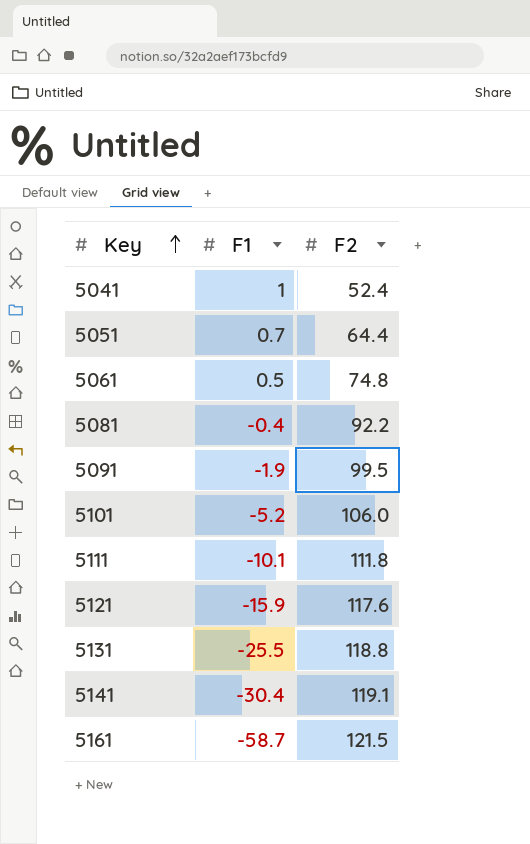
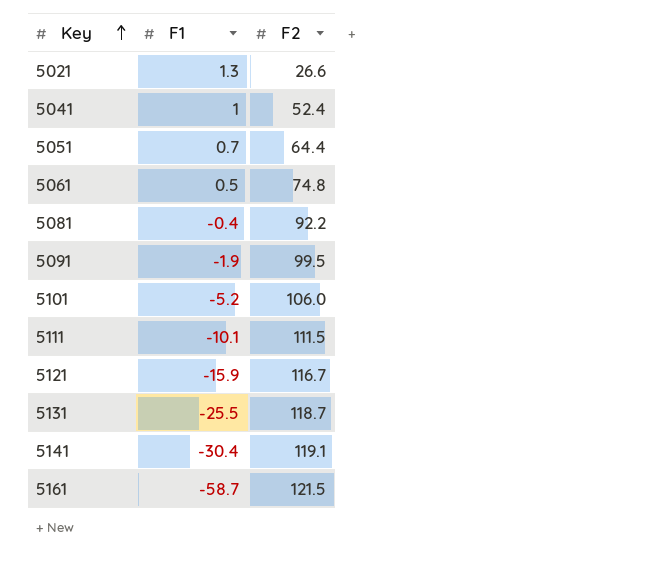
row 5021: none -> 1.3 | 26.6
5111 | F2: 111.8 -> 111.5
5121 | F2: 117.6 -> 116.7
5131 | F2: 118.8 -> 118.7

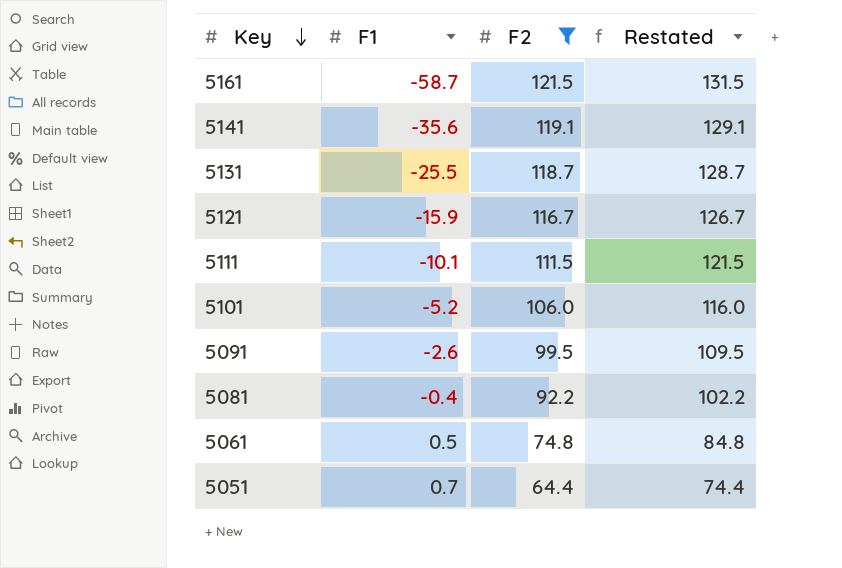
filter: none -> F2 >= 64.4
row order: Key ascending -> Key descending
column Restated | formula: none -> [F2] + 10
5141 | F1: -30.4 -> -35.6
5091 | F1: -1.9 -> -2.6

